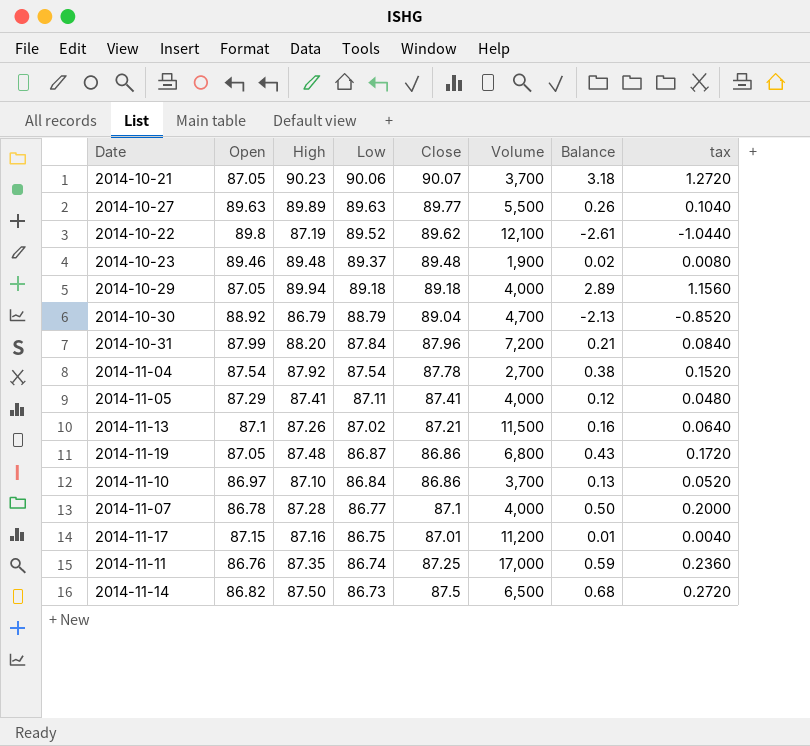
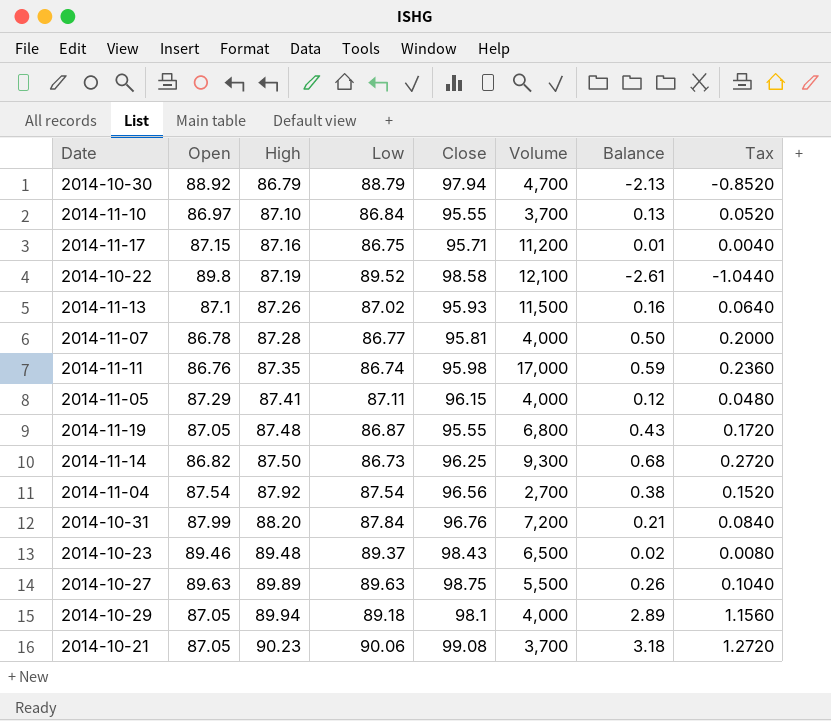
row order: Low descending -> High ascending
column name: tax -> Tax
2014-10-30 | Close: 89.04 -> 97.94
2014-11-10 | Close: 86.86 -> 95.55
2014-11-17 | Close: 87.01 -> 95.71
2014-10-22 | Close: 89.62 -> 98.58
2014-11-13 | Close: 87.21 -> 95.93
2014-11-07 | Close: 87.1 -> 95.81
2014-11-11 | Close: 87.25 -> 95.98
2014-11-05 | Close: 87.41 -> 96.15
2014-11-19 | Close: 86.86 -> 95.55
2014-11-14 | Close: 87.5 -> 96.25
2014-11-14 | Volume: 6,500 -> 9,300
2014-11-04 | Close: 87.78 -> 96.56
2014-10-31 | Close: 87.96 -> 96.76
2014-10-23 | Close: 89.48 -> 98.43
2014-10-23 | Volume: 1,900 -> 6,500
2014-10-27 | Close: 89.77 -> 98.75
2014-10-29 | Close: 89.18 -> 98.1
2014-10-21 | Close: 90.07 -> 99.08

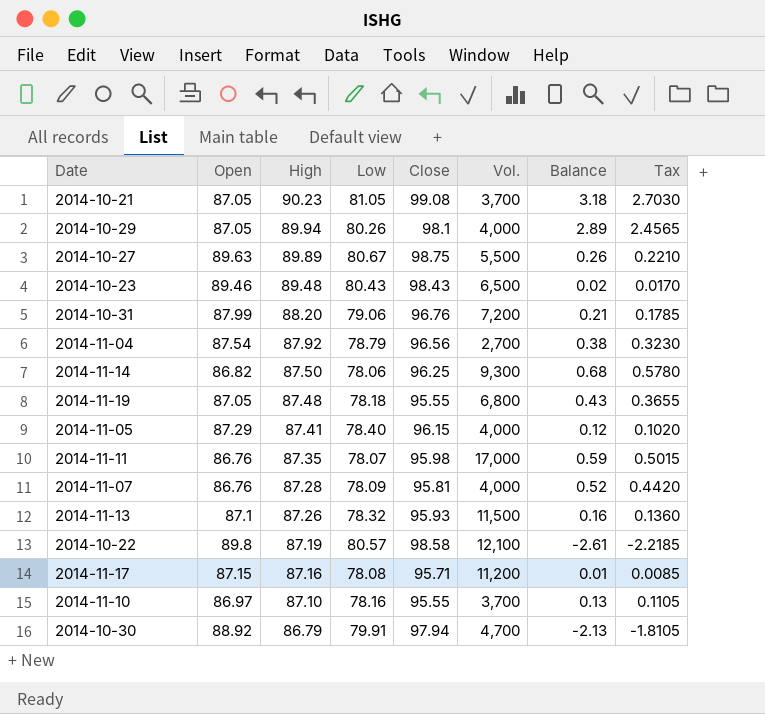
row order: High ascending -> High descending
column name: Volume -> Vol.
column Tax | formula: [Balance] * 0.4 -> [Balance] * 0.85
2014-10-21 | Low: 90.06 -> 81.05
2014-10-29 | Low: 89.18 -> 80.26
2014-10-27 | Low: 89.63 -> 80.67
2014-10-23 | Low: 89.37 -> 80.43
2014-10-31 | Low: 87.84 -> 79.06
2014-11-04 | Low: 87.54 -> 78.79
2014-11-14 | Low: 86.73 -> 78.06
2014-11-19 | Low: 86.87 -> 78.18
2014-11-05 | Low: 87.11 -> 78.40
2014-11-11 | Low: 86.74 -> 78.07
2014-11-07 | Open: 86.78 -> 86.76
2014-11-07 | Low: 86.77 -> 78.09
2014-11-07 | Balance: 0.50 -> 0.52
2014-11-13 | Low: 87.02 -> 78.32
2014-10-22 | Low: 89.52 -> 80.57
2014-11-17 | Low: 86.75 -> 78.08
2014-11-10 | Low: 86.84 -> 78.16
2014-10-30 | Low: 88.79 -> 79.91

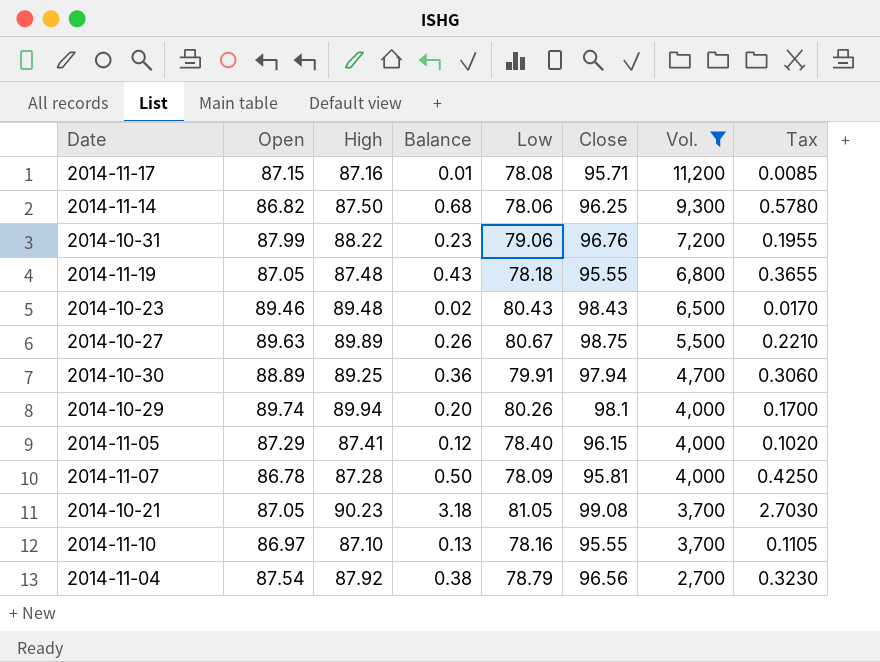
filter: none -> Vol. <= 11,200
row order: High descending -> Vol. descending
column Balance | position: 7 -> 4
2014-10-31 | High: 88.20 -> 88.22
2014-10-31 | Balance: 0.21 -> 0.23
2014-10-31 | Tax: 0.1785 -> 0.1955
2014-10-30 | Open: 88.92 -> 88.89
2014-10-30 | High: 86.79 -> 89.25
2014-10-30 | Balance: -2.13 -> 0.36
2014-10-30 | Tax: -1.8105 -> 0.3060
2014-10-29 | Open: 87.05 -> 89.74
2014-10-29 | Balance: 2.89 -> 0.20
2014-10-29 | Tax: 2.4565 -> 0.1700
2014-11-07 | Open: 86.76 -> 86.78
2014-11-07 | Balance: 0.52 -> 0.50
2014-11-07 | Tax: 0.4420 -> 0.4250

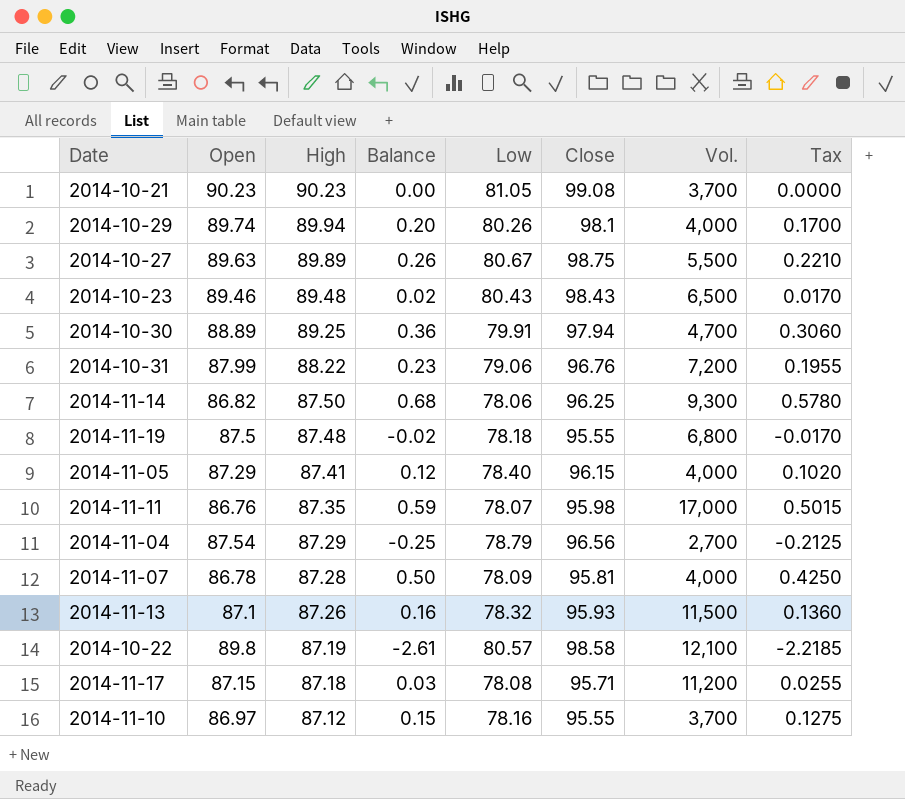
filter: Vol. <= 11,200 -> none
row order: Vol. descending -> High descending
2014-10-21 | Open: 87.05 -> 90.23
2014-10-21 | Balance: 3.18 -> 0.00
2014-10-21 | Tax: 2.7030 -> 0.0000
2014-11-19 | Open: 87.05 -> 87.5
2014-11-19 | Balance: 0.43 -> -0.02
2014-11-19 | Tax: 0.3655 -> -0.0170
2014-11-04 | High: 87.92 -> 87.29
2014-11-04 | Balance: 0.38 -> -0.25
2014-11-04 | Tax: 0.3230 -> -0.2125
2014-11-17 | High: 87.16 -> 87.18
2014-11-17 | Balance: 0.01 -> 0.03
2014-11-17 | Tax: 0.0085 -> 0.0255
2014-11-10 | High: 87.10 -> 87.12
2014-11-10 | Balance: 0.13 -> 0.15
2014-11-10 | Tax: 0.1105 -> 0.1275

